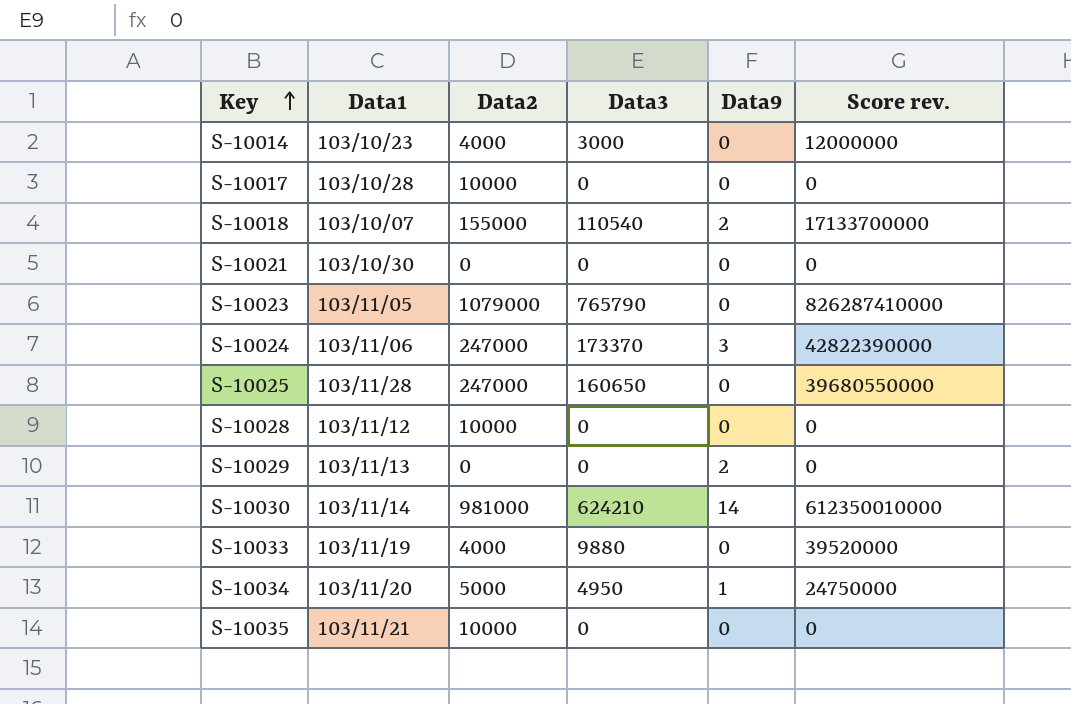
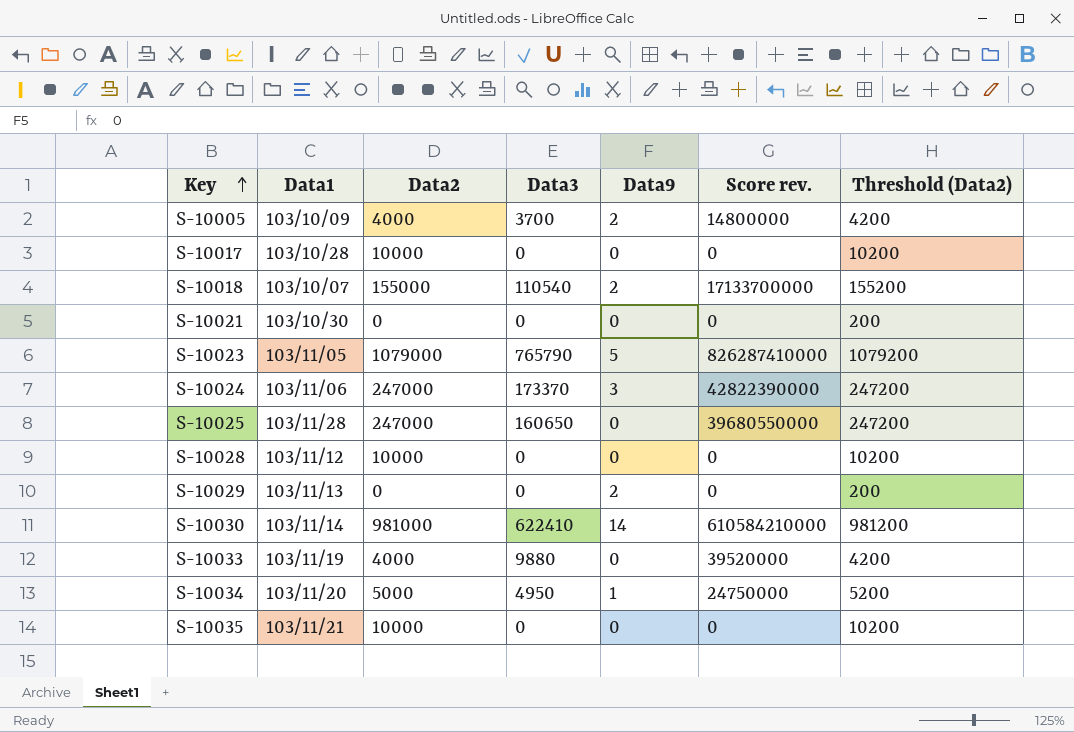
column Threshold (Data2) | formula: none -> [Data2] + 200
row S-10014: 103/10/23 | 4000 | 3000 | 0 | 12000000 -> none
row S-10005: none -> 103/10/09 | 4000 | 3700 | 2 | 14800000 | 4200
S-10023 | Data9: 0 -> 5
S-10030 | Data3: 624210 -> 622410
S-10030 | Score rev.: 612350010000 -> 610584210000

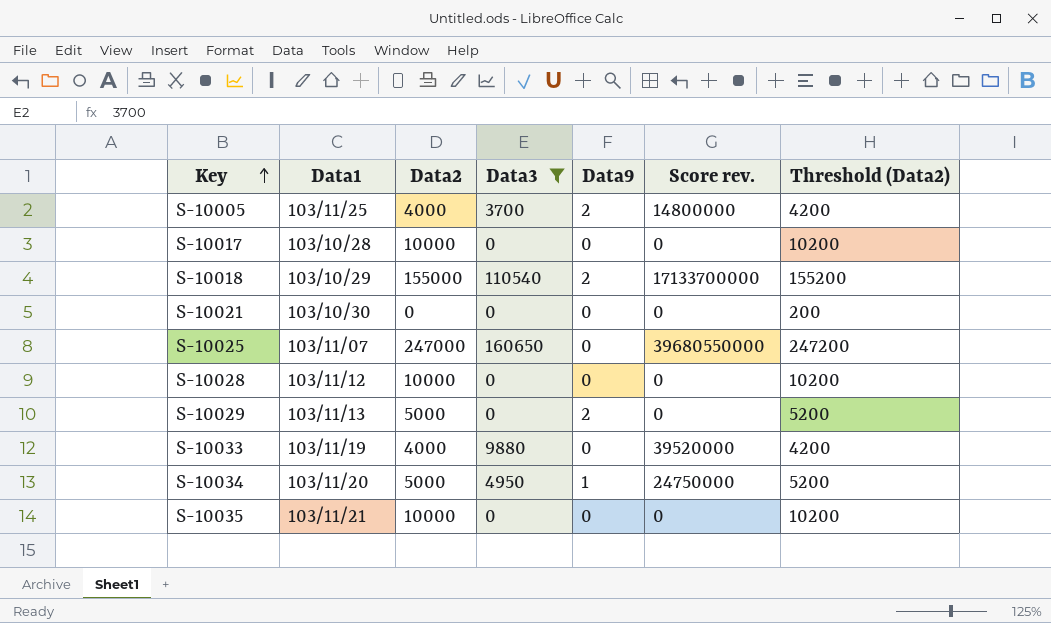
filter: none -> Data3 <= 160650
S-10005 | Data1: 103/10/09 -> 103/11/25
S-10018 | Data1: 103/10/07 -> 103/10/29
S-10025 | Data1: 103/11/28 -> 103/11/07
S-10029 | Data2: 0 -> 5000
S-10029 | Threshold (Data2): 200 -> 5200

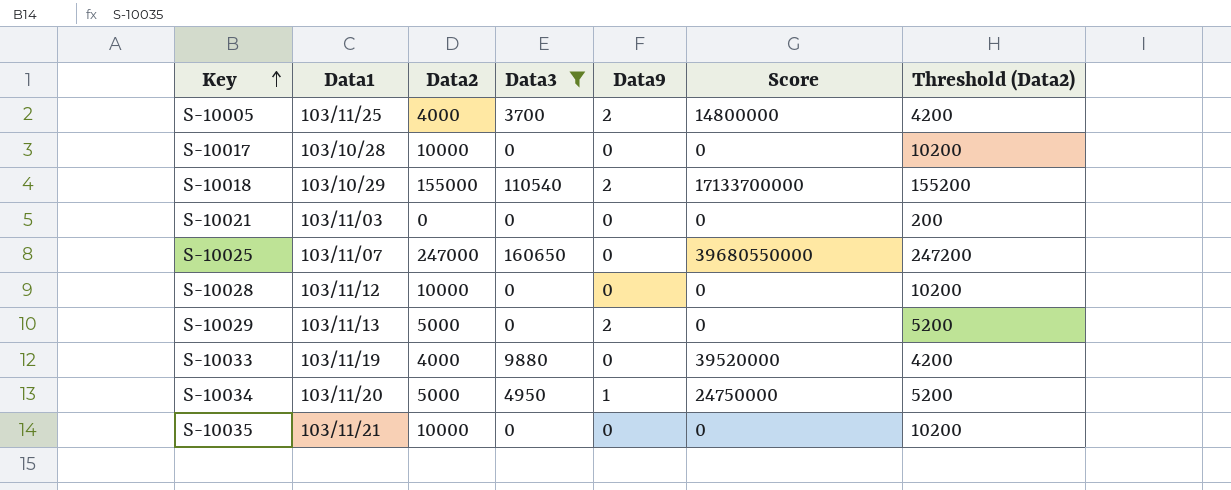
column name: Score rev. -> Score
S-10021 | Data1: 103/10/30 -> 103/11/03

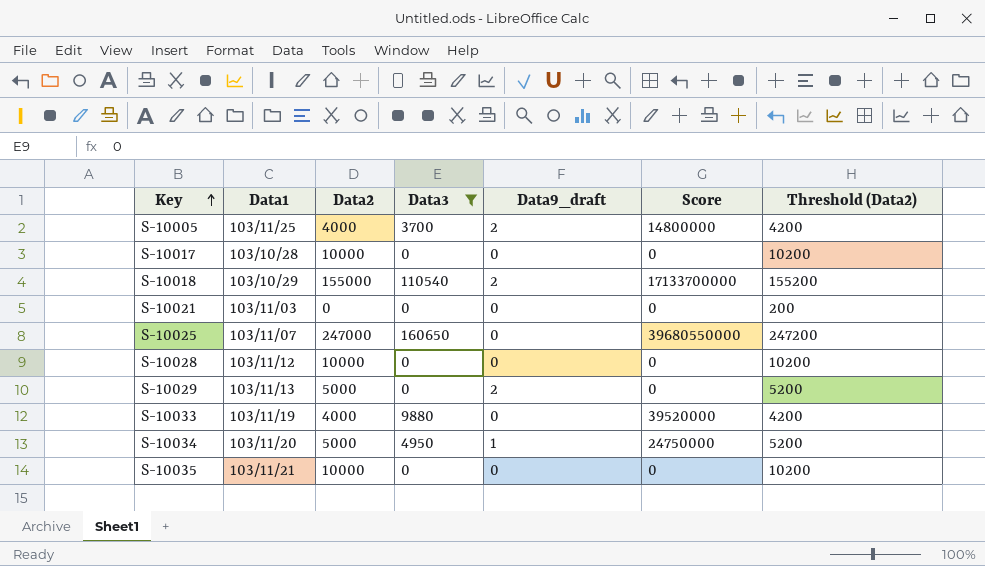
column name: Data9 -> Data9_draft

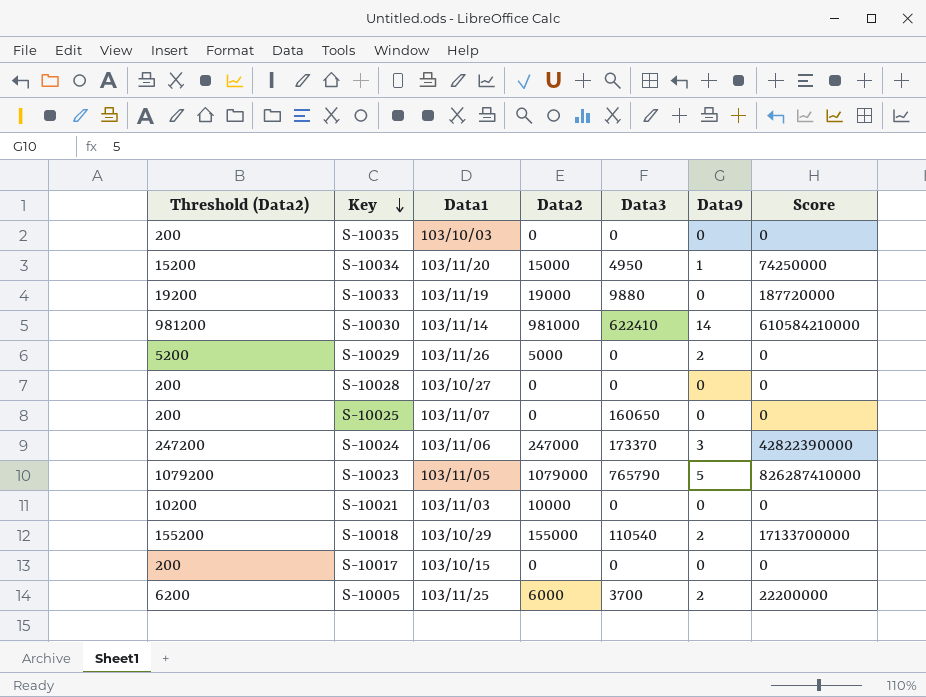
filter: Data3 <= 160650 -> none
row order: Key ascending -> Key descending
column Threshold (Data2) | position: 7 -> 1
column name: Data9_draft -> Data9
S-10035 | Threshold (Data2): 10200 -> 200
S-10035 | Data1: 103/11/21 -> 103/10/03
S-10035 | Data2: 10000 -> 0
S-10034 | Threshold (Data2): 5200 -> 15200
S-10034 | Data2: 5000 -> 15000
S-10034 | Score: 24750000 -> 74250000
S-10033 | Threshold (Data2): 4200 -> 19200
S-10033 | Data2: 4000 -> 19000
S-10033 | Score: 39520000 -> 187720000
S-10029 | Data1: 103/11/13 -> 103/11/26
S-10028 | Threshold (Data2): 10200 -> 200
S-10028 | Data1: 103/11/12 -> 103/10/27
S-10028 | Data2: 10000 -> 0
S-10025 | Threshold (Data2): 247200 -> 200
S-10025 | Data2: 247000 -> 0
S-10025 | Score: 39680550000 -> 0
S-10021 | Threshold (Data2): 200 -> 10200
S-10021 | Data2: 0 -> 10000
S-10017 | Threshold (Data2): 10200 -> 200
S-10017 | Data1: 103/10/28 -> 103/10/15
S-10017 | Data2: 10000 -> 0
S-10005 | Threshold (Data2): 4200 -> 6200
S-10005 | Data2: 4000 -> 6000
S-10005 | Score: 14800000 -> 22200000

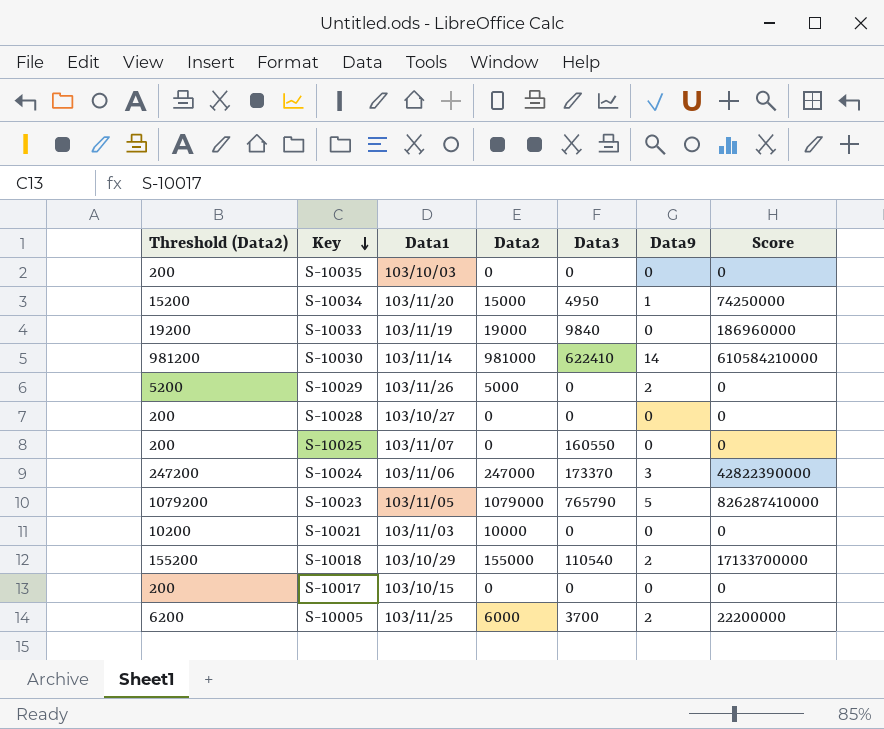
S-10033 | Data3: 9880 -> 9840
S-10033 | Score: 187720000 -> 186960000
S-10025 | Data3: 160650 -> 160550

